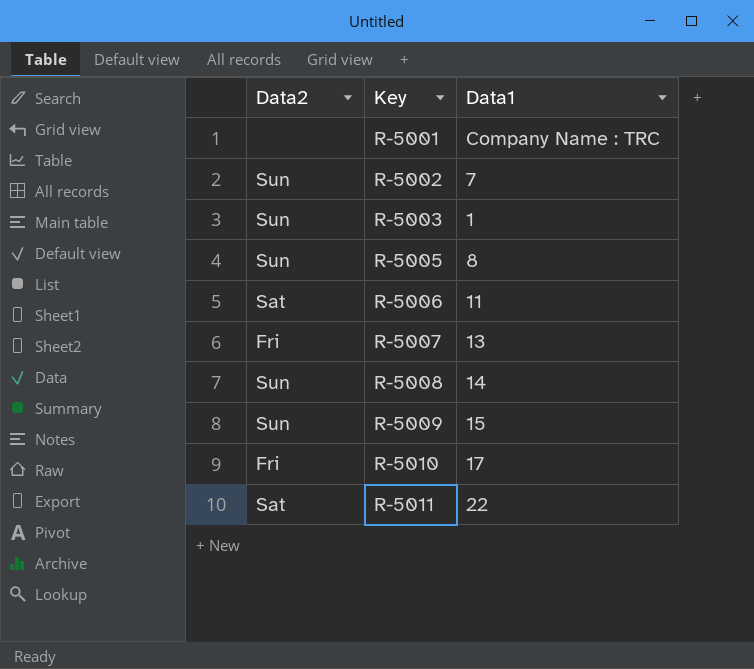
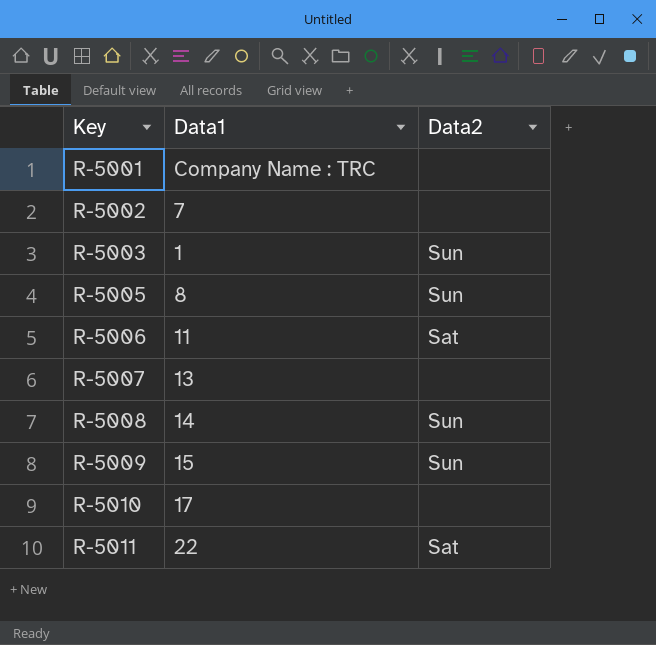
column Data2 | position: 1 -> 3
R-5002 | Data2: Sun -> none
R-5007 | Data2: Fri -> none
R-5010 | Data2: Fri -> none

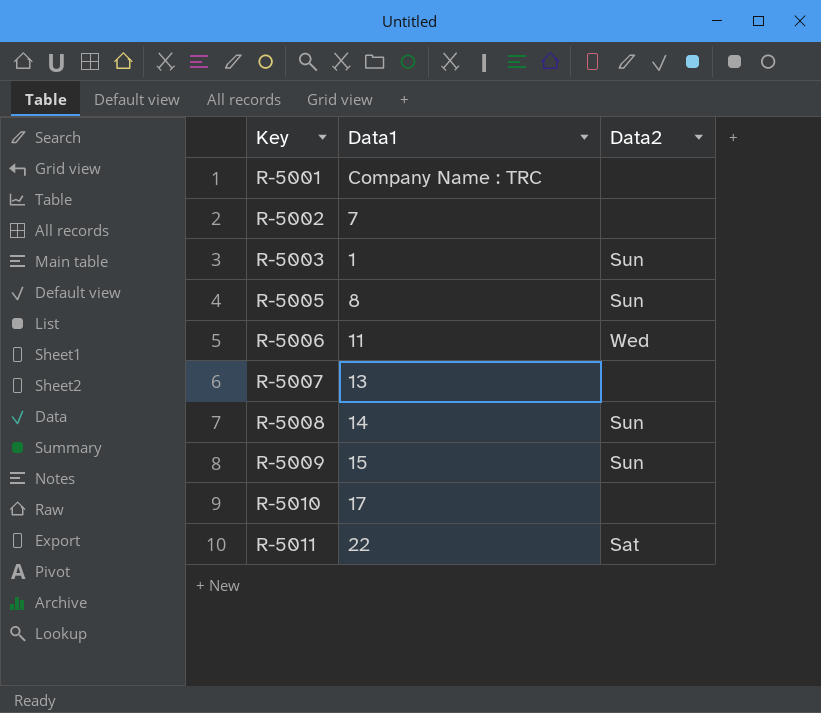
R-5006 | Data2: Sat -> Wed

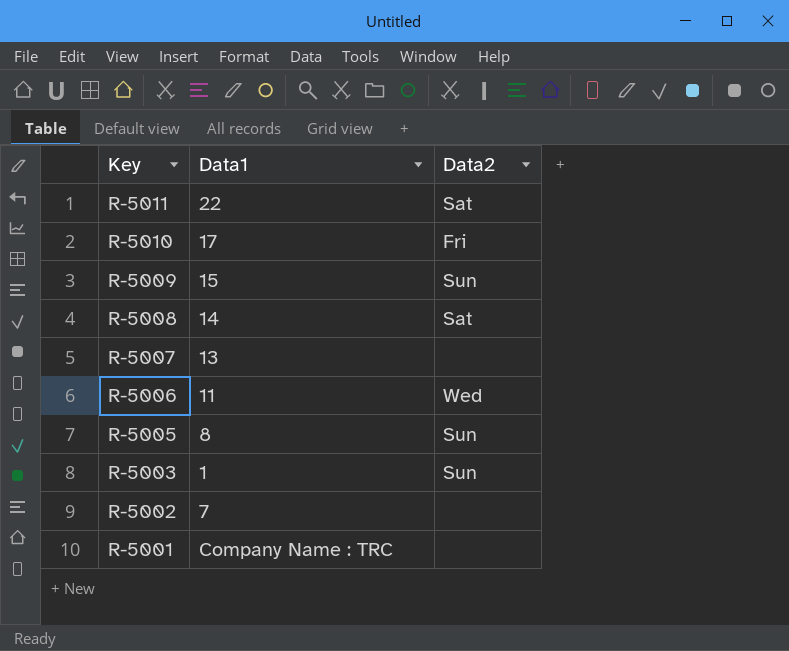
row order: Key ascending -> Key descending
R-5010 | Data2: none -> Fri
R-5008 | Data2: Sun -> Sat

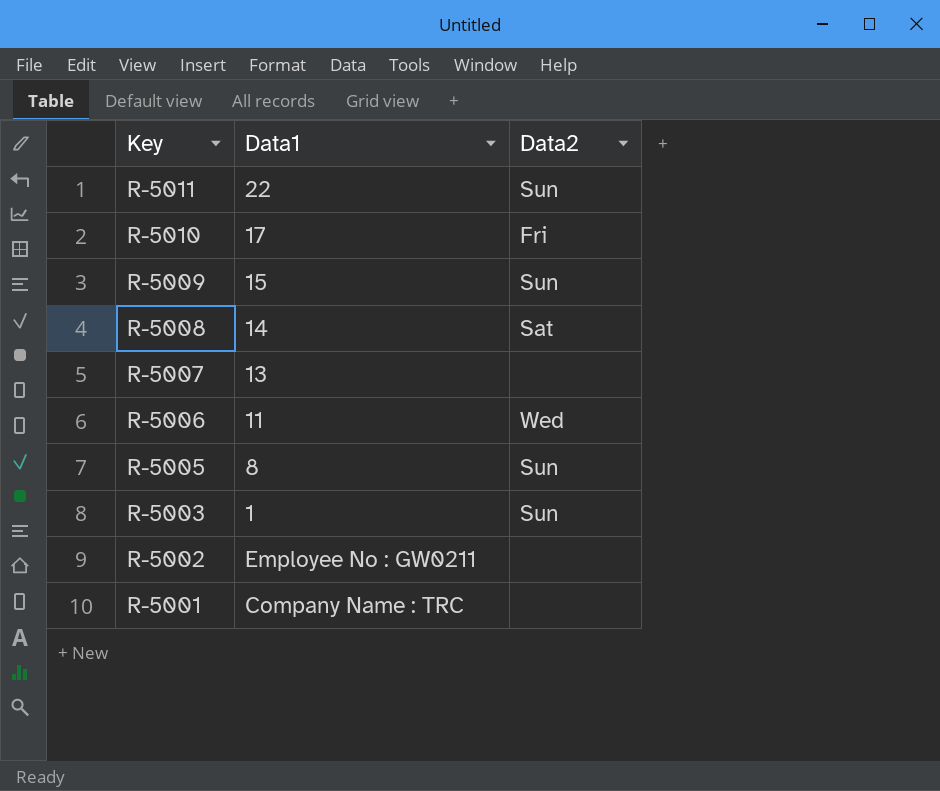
R-5011 | Data2: Sat -> Sun
R-5002 | Data1: 7 -> Employee No : GW0211

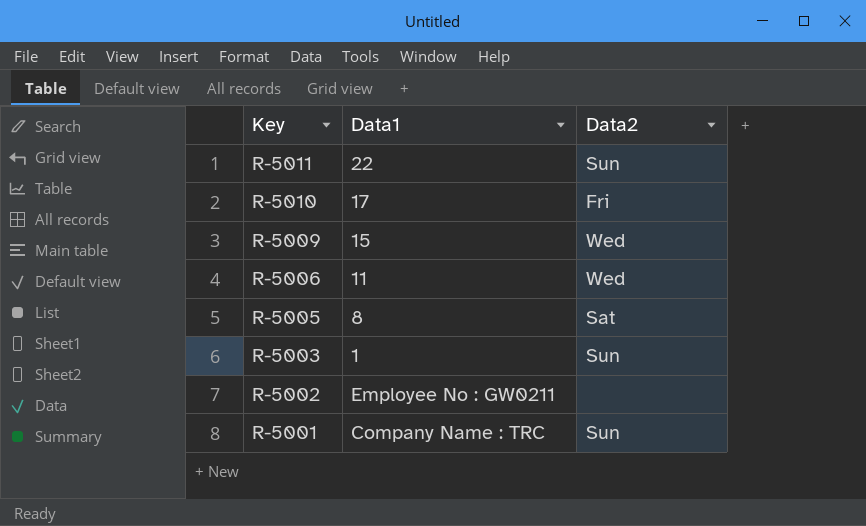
row R-5008: 14 | Sat -> none
row R-5007: 13 | none -> none
R-5009 | Data2: Sun -> Wed
R-5005 | Data2: Sun -> Sat
R-5001 | Data2: none -> Sun

